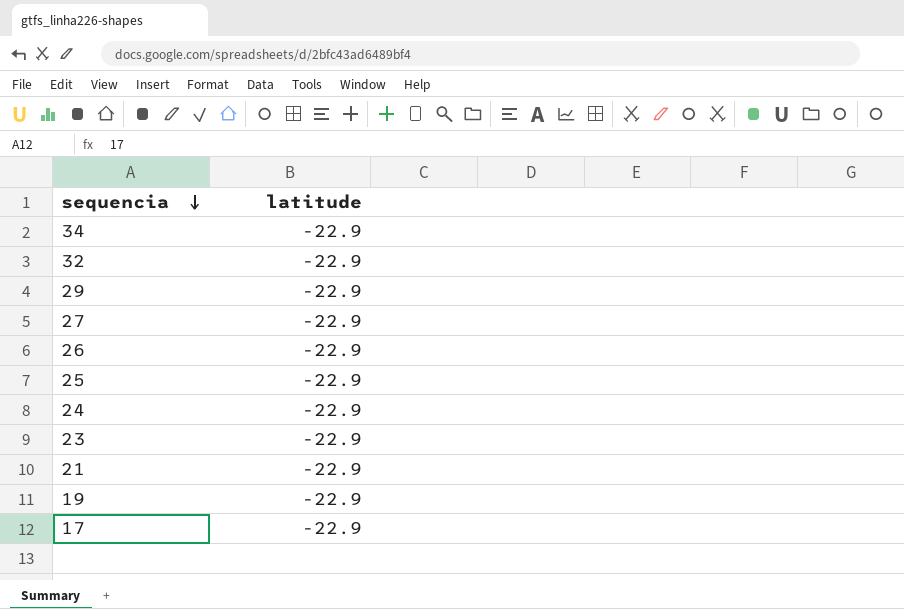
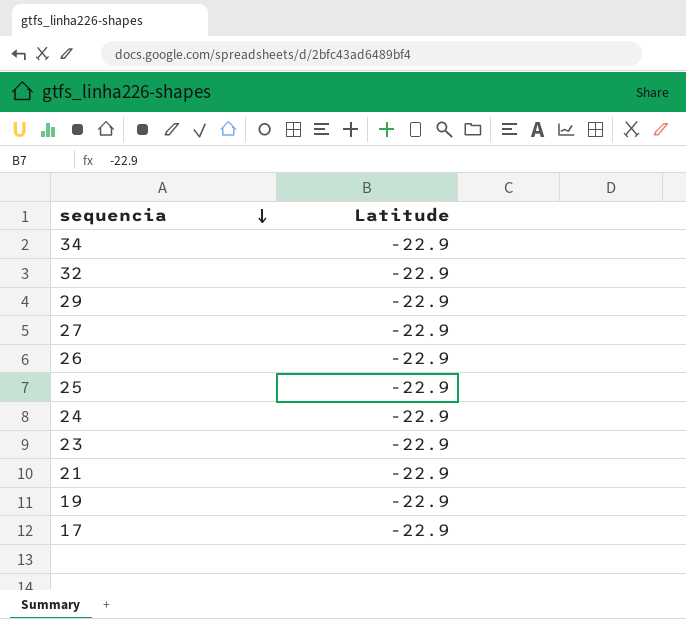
column name: latitude -> Latitude

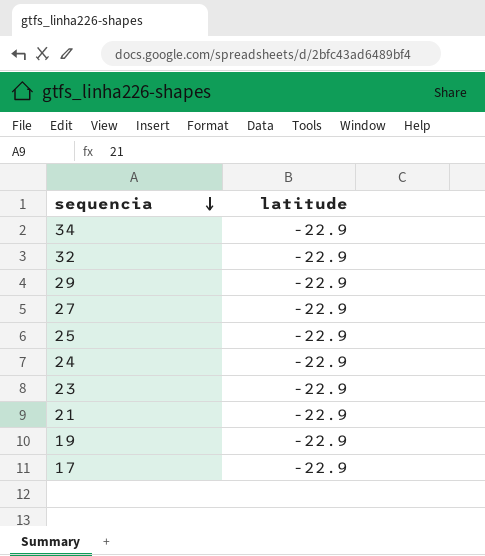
column name: Latitude -> latitude
row 26: -22.9 -> none

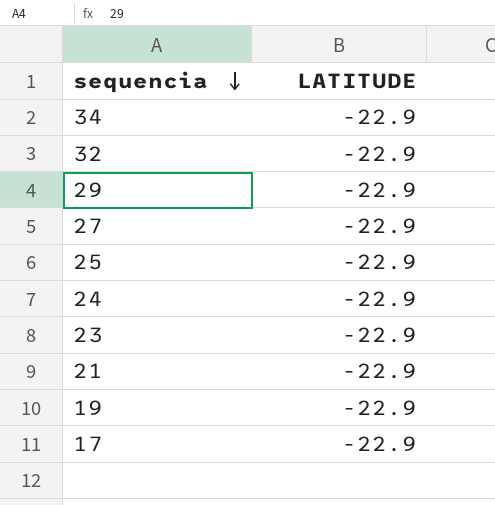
column name: latitude -> LATITUDE

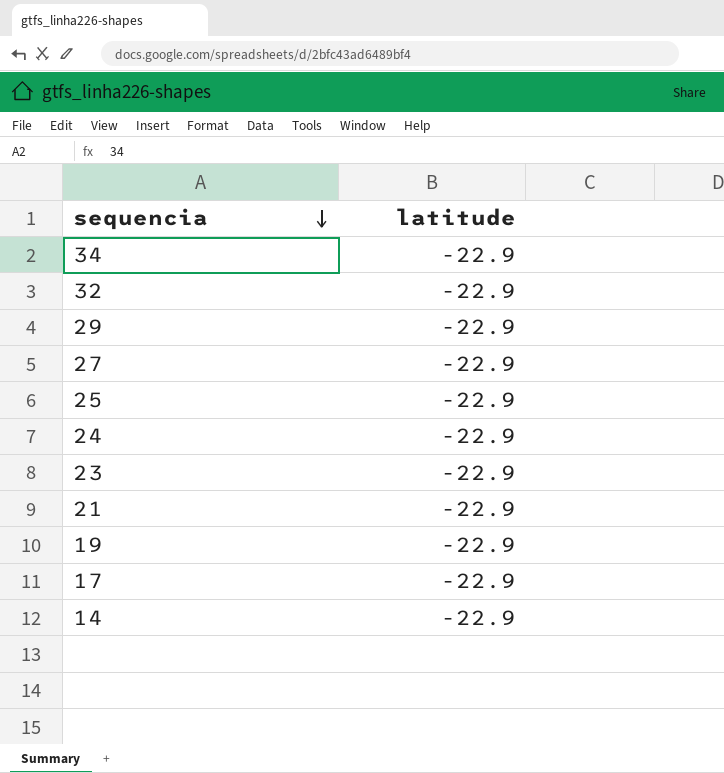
column name: LATITUDE -> latitude
row 14: none -> -22.9

